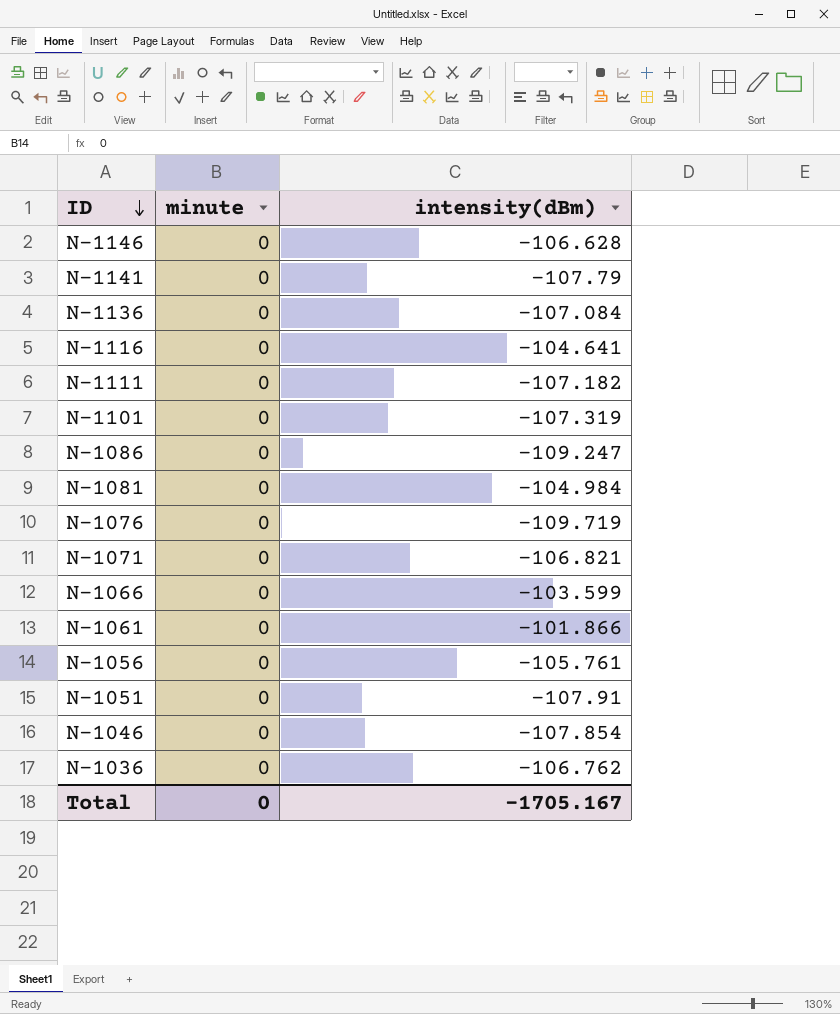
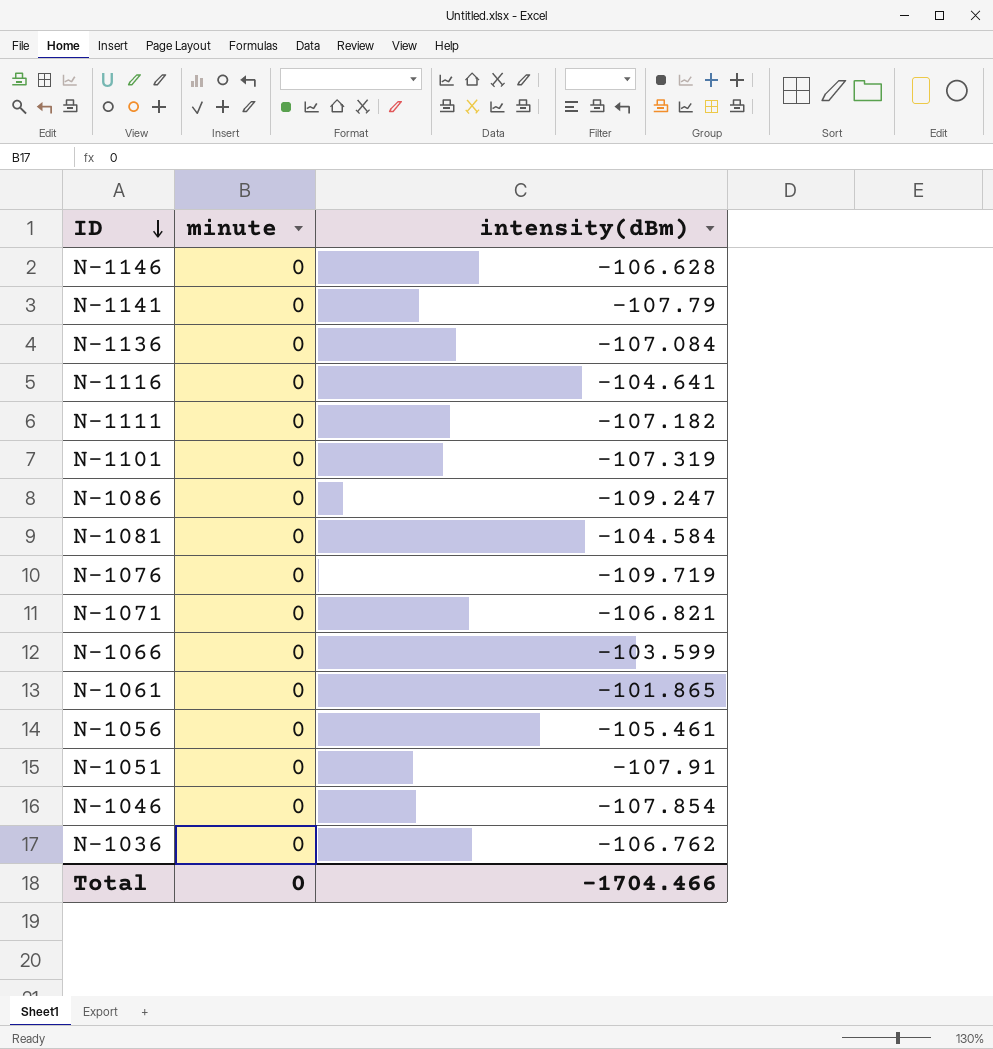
N-1081 | intensity(dBm): -104.984 -> -104.584
N-1061 | intensity(dBm): -101.866 -> -101.865
N-1056 | intensity(dBm): -105.761 -> -105.461
Total | intensity(dBm): -1705.167 -> -1704.466

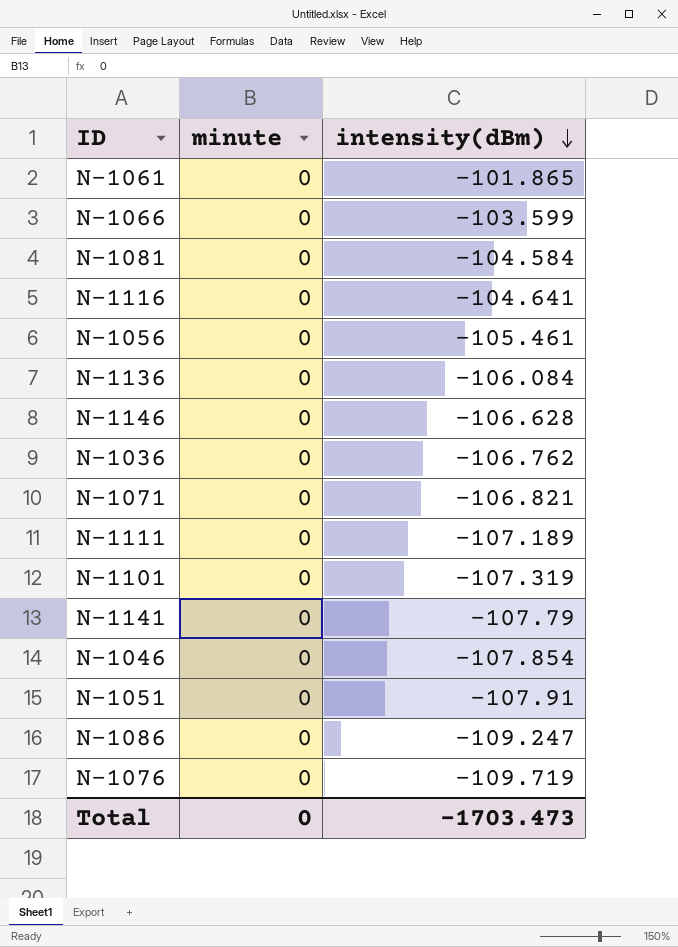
row order: ID descending -> intensity(dBm) descending
N-1136 | intensity(dBm): -107.084 -> -106.084
N-1111 | intensity(dBm): -107.182 -> -107.189
Total | intensity(dBm): -1704.466 -> -1703.473

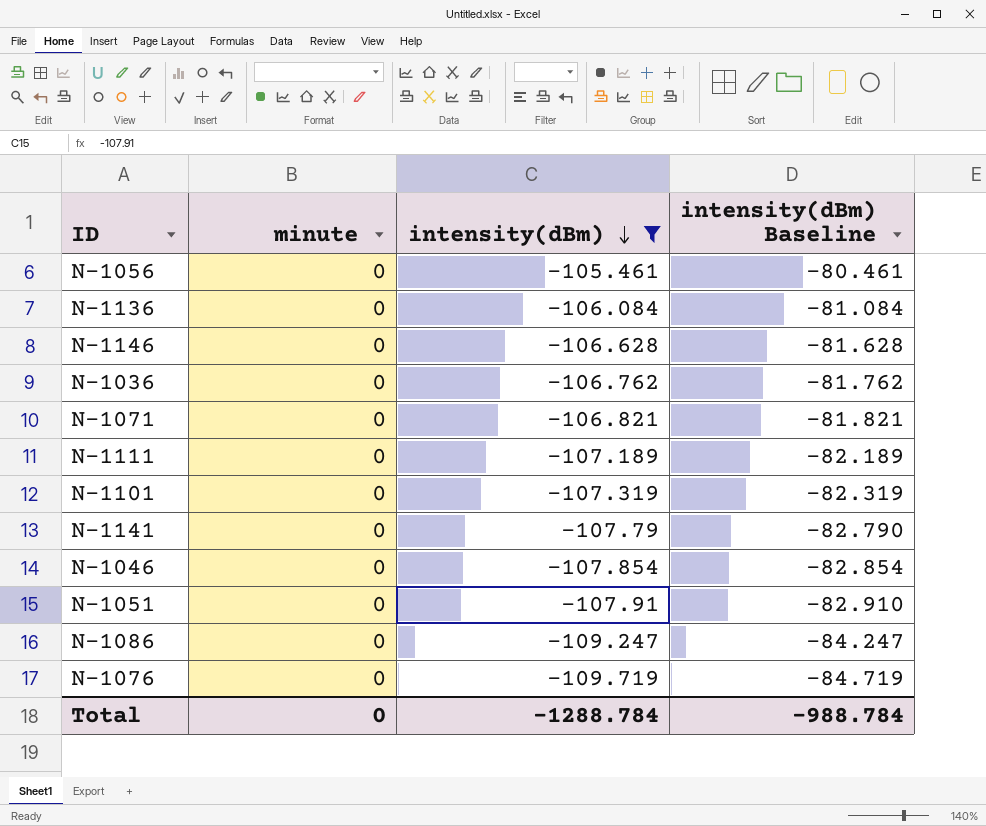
filter: none -> intensity(dBm) <= -105.461
column intensity(dBm) Baseline | formula: none -> [intensity(dBm)] + 25
Total | intensity(dBm): -1703.473 -> -1288.784

